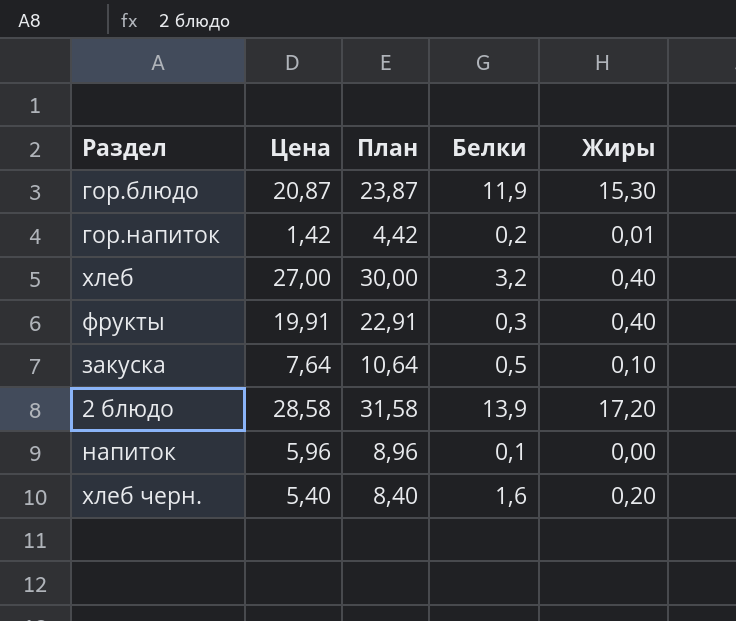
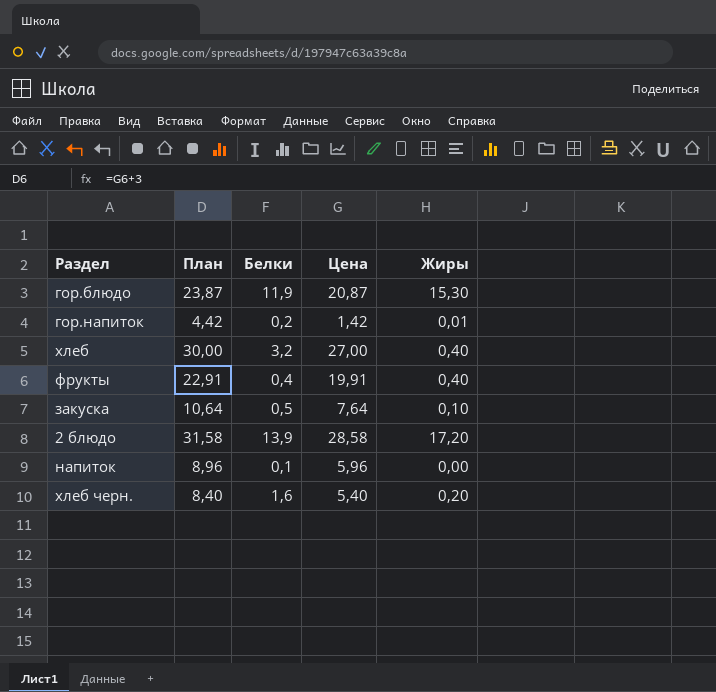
column Цена | position: 2 -> 4
фрукты | Белки: 0,3 -> 0,4

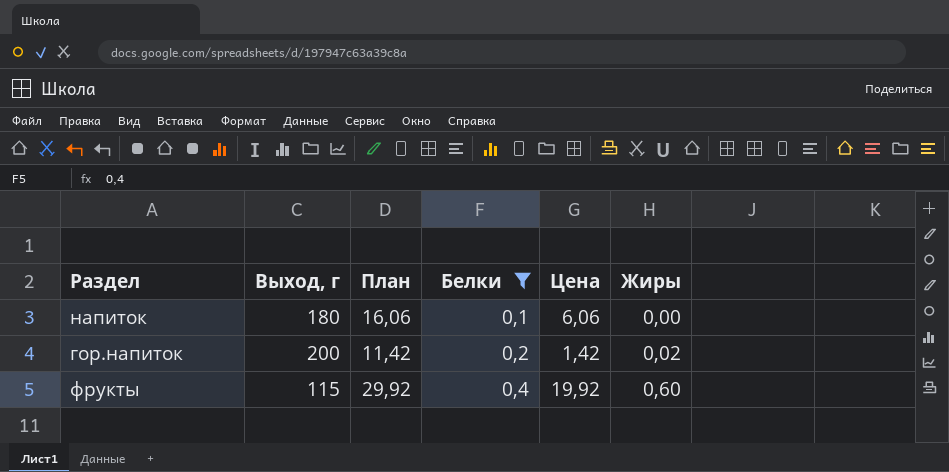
filter: none -> Белки <= 0,4
row order: none -> Белки ascending
column Выход, г | position: none -> 2
column План | formula: [Цена] + 3 -> [Цена] + 10
напиток | Цена: 5,96 -> 6,06
гор.напиток | Жиры: 0,01 -> 0,02
фрукты | Цена: 19,91 -> 19,92
фрукты | Жиры: 0,40 -> 0,60

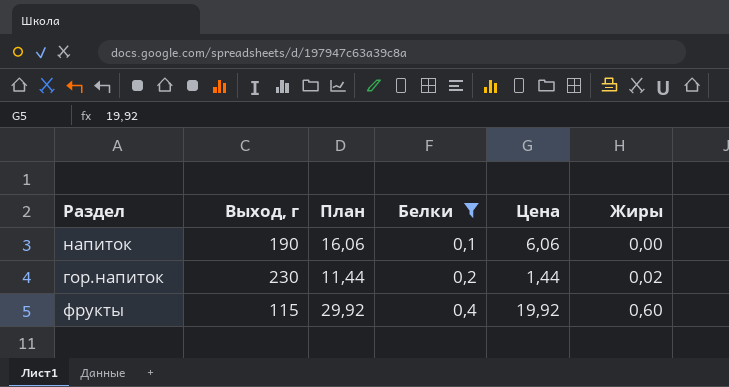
напиток | Выход, г: 180 -> 190
гор.напиток | Выход, г: 200 -> 230
гор.напиток | План: 11,42 -> 11,44
гор.напиток | Цена: 1,42 -> 1,44

